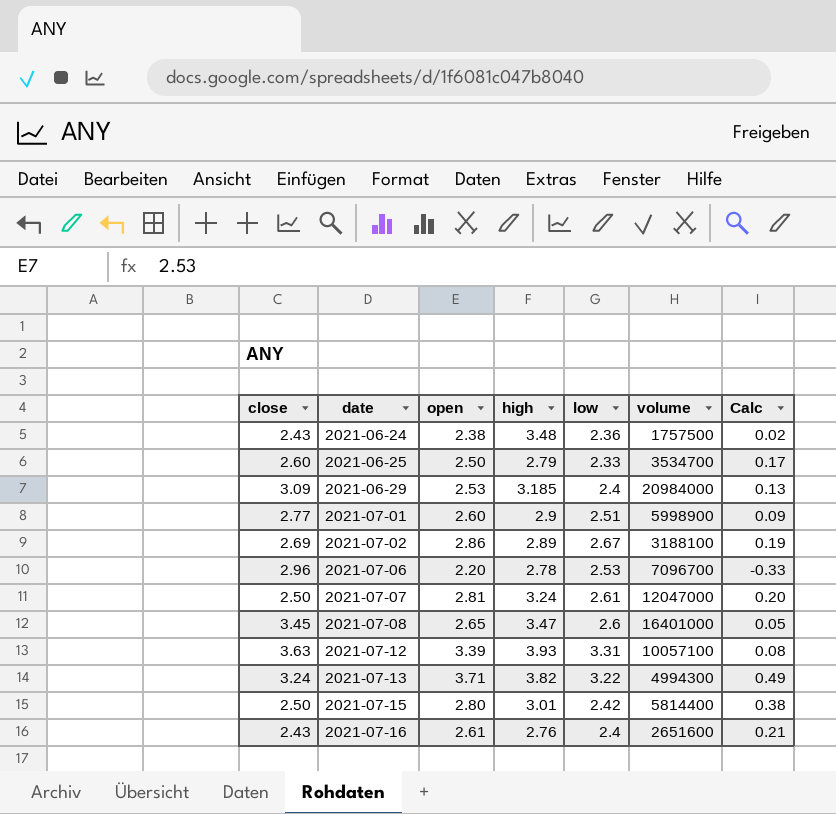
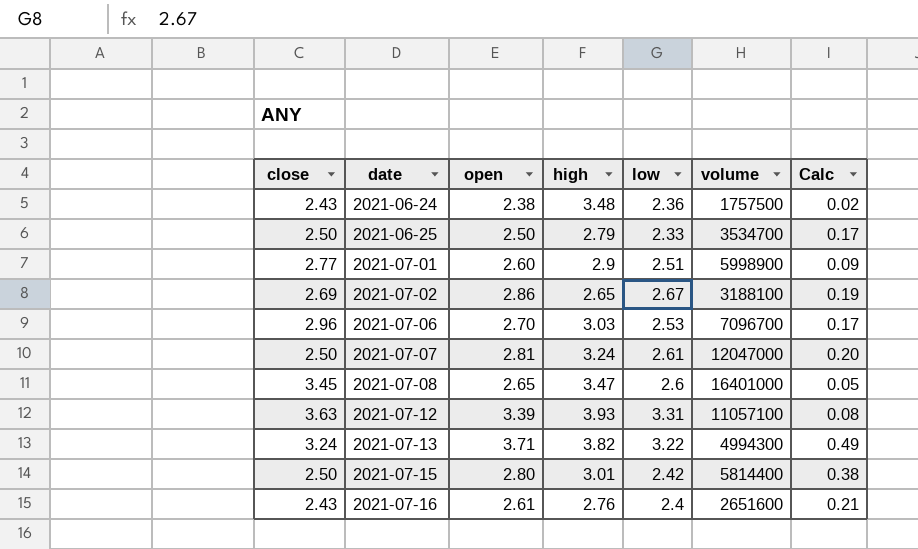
row 2021-06-29: 3.09 | 2.53 | 3.185 | 2.4 | 20984000 | 0.13 -> none
2021-06-25 | close: 2.60 -> 2.50
2021-07-02 | high: 2.89 -> 2.65
2021-07-06 | open: 2.20 -> 2.70
2021-07-06 | high: 2.78 -> 3.03
2021-07-06 | Calc: -0.33 -> 0.17
2021-07-12 | volume: 10057100 -> 11057100

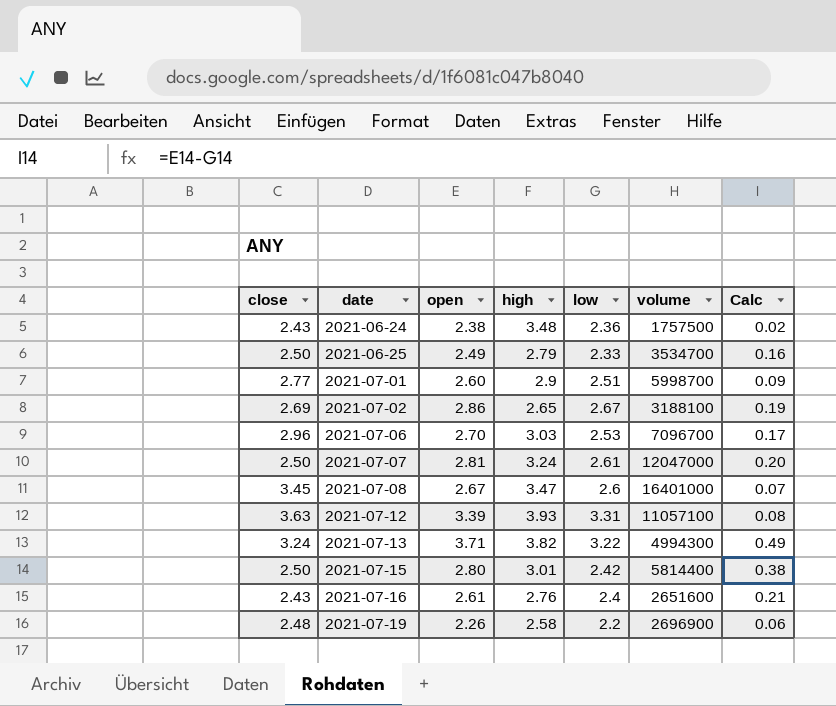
2021-06-25 | open: 2.50 -> 2.49
2021-06-25 | Calc: 0.17 -> 0.16
2021-07-01 | volume: 5998900 -> 5998700
2021-07-08 | open: 2.65 -> 2.67
2021-07-08 | Calc: 0.05 -> 0.07
row 2021-07-19: none -> 2.48 | 2.26 | 2.58 | 2.2 | 2696900 | 0.06

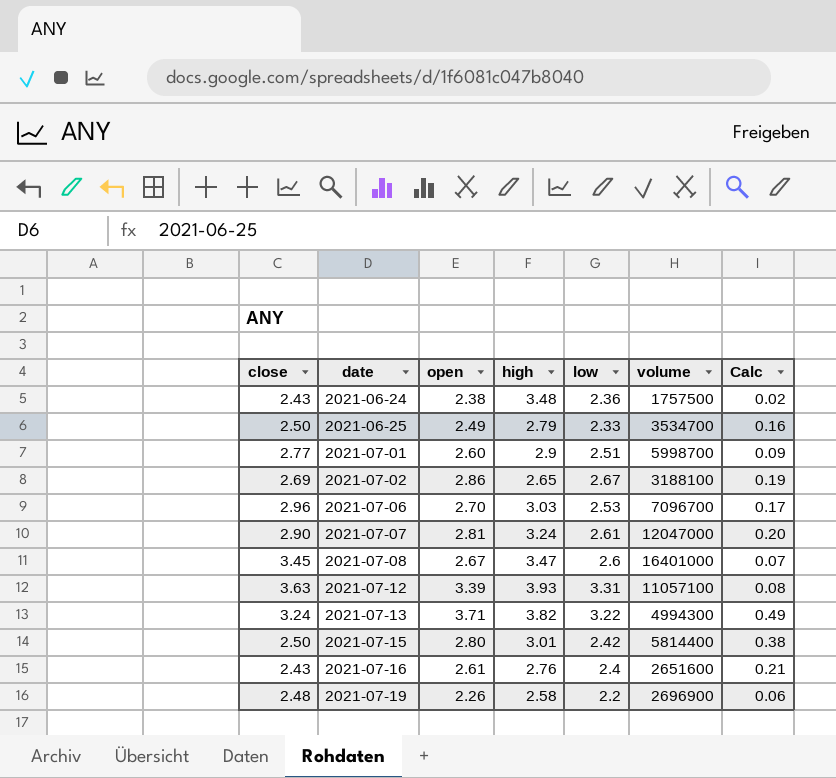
2021-07-07 | close: 2.50 -> 2.90

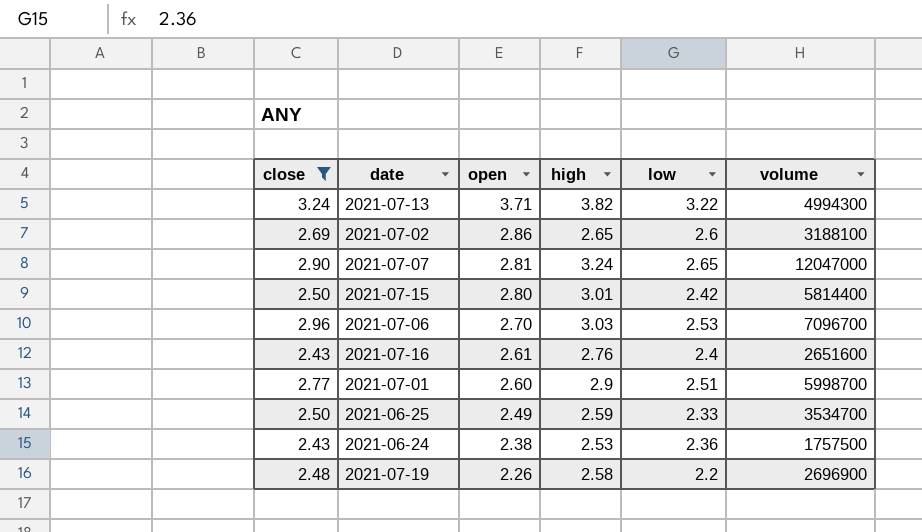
filter: none -> close <= 3.24
row order: date ascending -> open descending
column Calc | formula: [open] - [low] -> none
2021-07-02 | low: 2.67 -> 2.6
2021-07-07 | low: 2.61 -> 2.65
2021-06-25 | high: 2.79 -> 2.59
2021-06-24 | high: 3.48 -> 2.53

